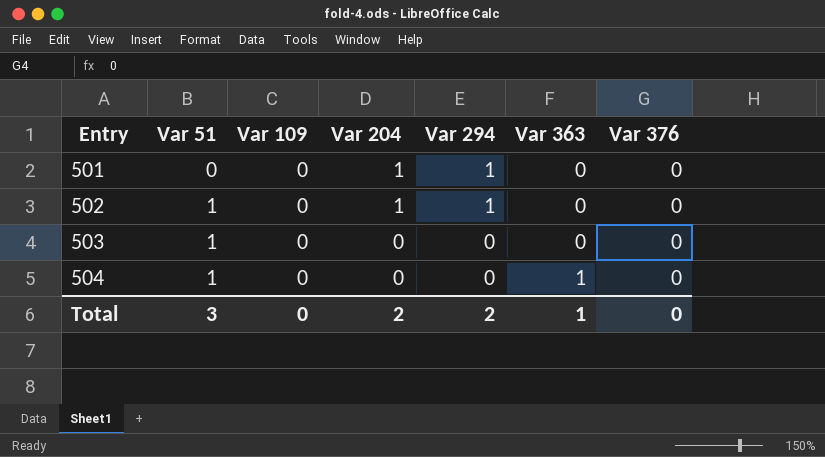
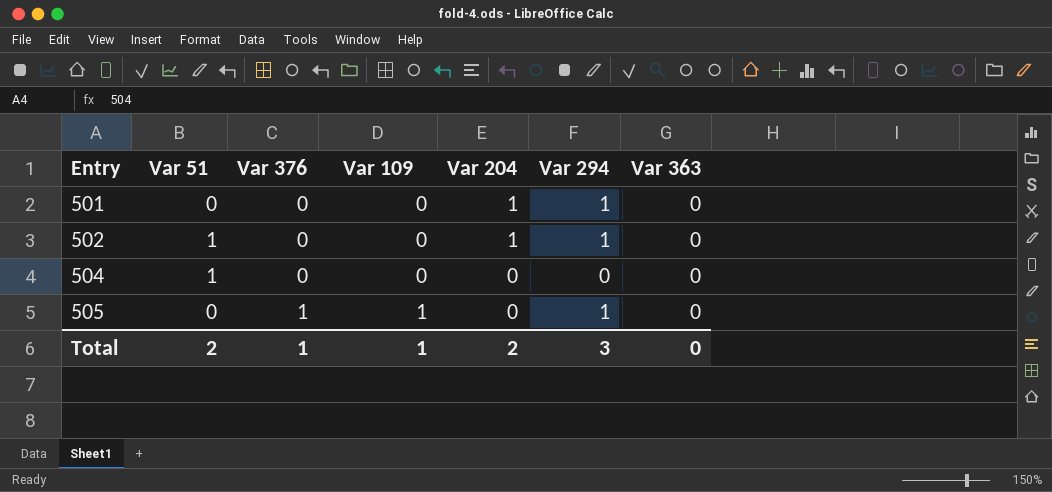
column Var 376 | position: 7 -> 3
row 503: 1 | 0 | 0 | 0 | 0 | 0 -> none
504 | Var 363: 1 -> 0
row 505: none -> 0 | 1 | 1 | 0 | 1 | 0
Total | Var 51: 3 -> 2
Total | Var 376: 0 -> 1
Total | Var 109: 0 -> 1
Total | Var 294: 2 -> 3
Total | Var 363: 1 -> 0

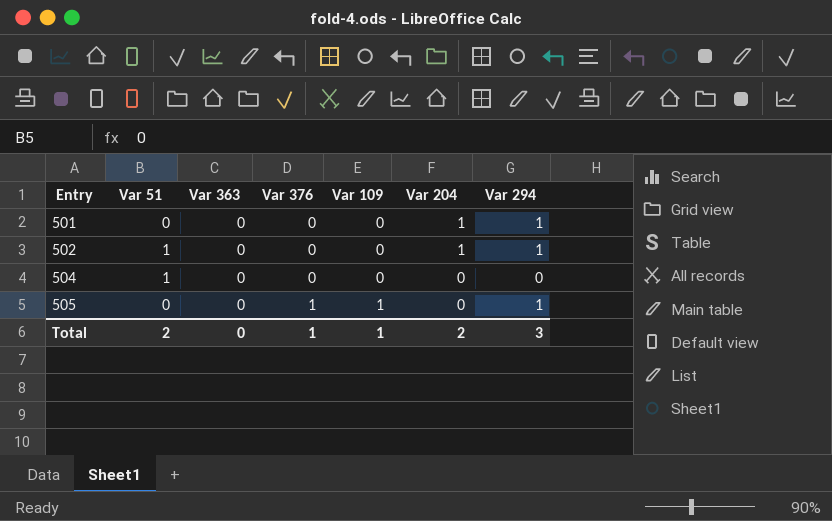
column Var 363 | position: 7 -> 3

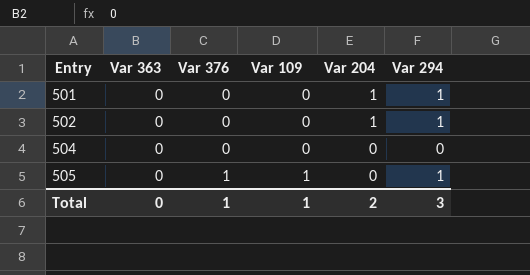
column Var 51 | position: 2 -> none

